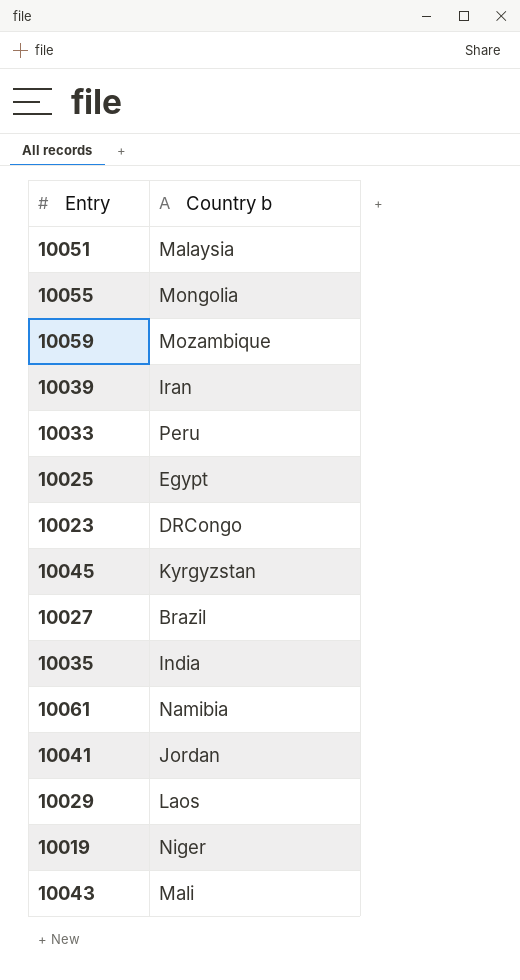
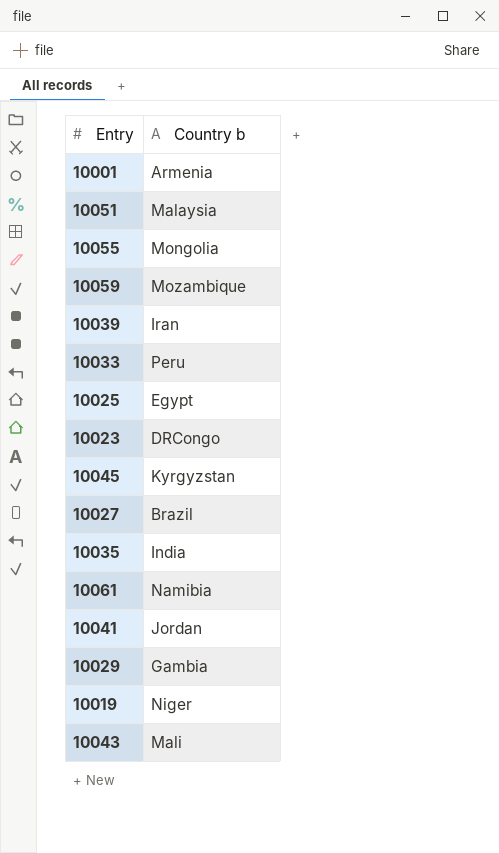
row 10001: none -> Armenia
10029 | Country b: Laos -> Gambia

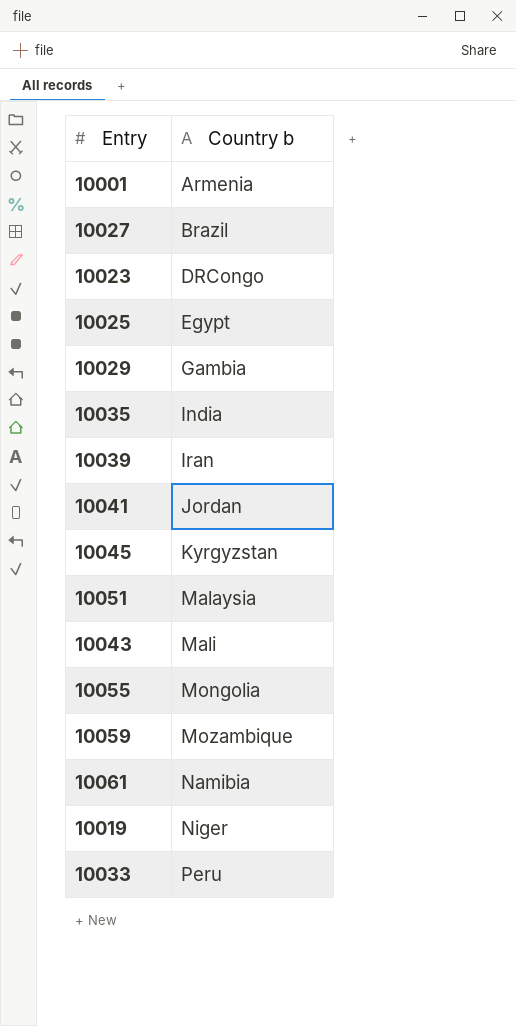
row order: none -> Country b ascending

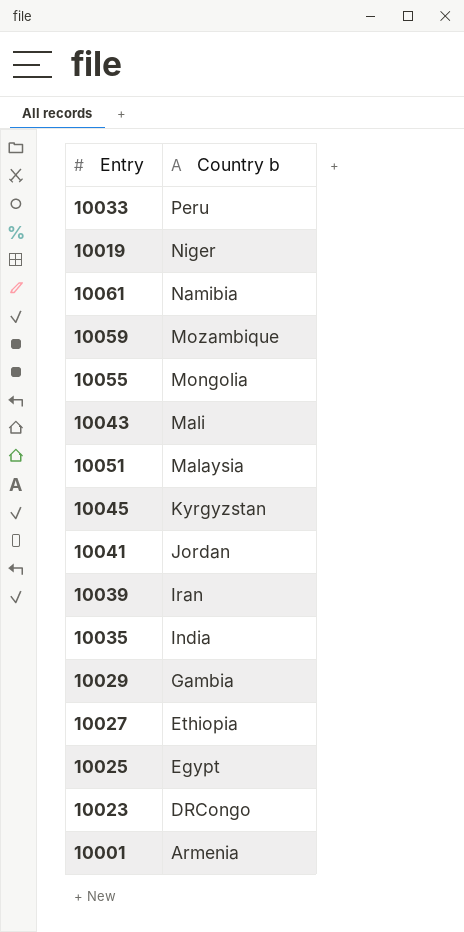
row order: Country b ascending -> Country b descending
10027 | Country b: Brazil -> Ethiopia

